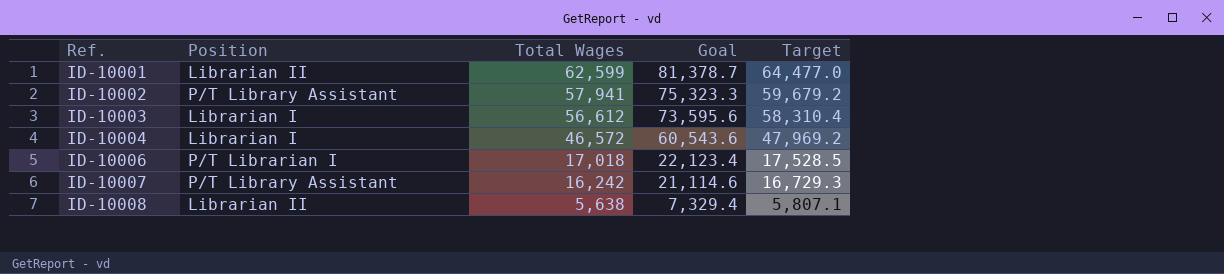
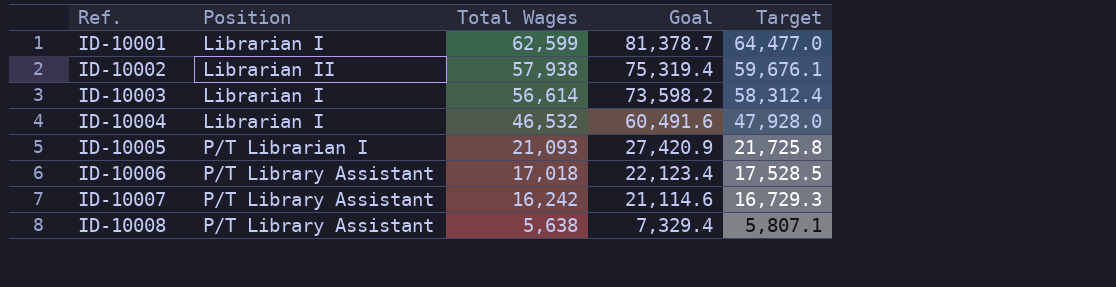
ID-10001 | Position: Librarian II -> Librarian I
ID-10002 | Position: P/T Library Assistant -> Librarian II
ID-10002 | Total Wages: 57,941 -> 57,938
ID-10002 | Goal: 75,323.3 -> 75,319.4
ID-10002 | Target: 59,679.2 -> 59,676.1
ID-10003 | Total Wages: 56,612 -> 56,614
ID-10003 | Goal: 73,595.6 -> 73,598.2
ID-10003 | Target: 58,310.4 -> 58,312.4
ID-10004 | Total Wages: 46,572 -> 46,532
ID-10004 | Goal: 60,543.6 -> 60,491.6
ID-10004 | Target: 47,969.2 -> 47,928.0
row ID-10005: none -> P/T Librarian I | 21,093 | 27,420.9 | 21,725.8
ID-10006 | Position: P/T Librarian I -> P/T Library Assistant
ID-10008 | Position: Librarian II -> P/T Library Assistant

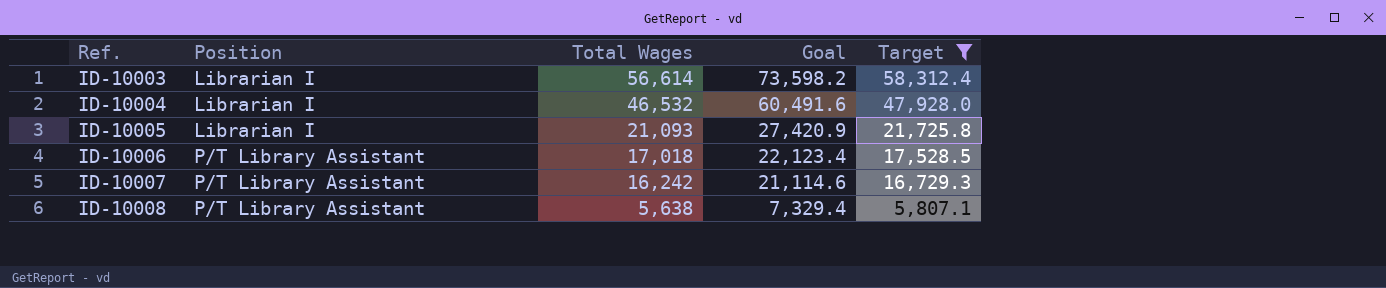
filter: none -> Target <= 58,312.4
ID-10005 | Position: P/T Librarian I -> Librarian I

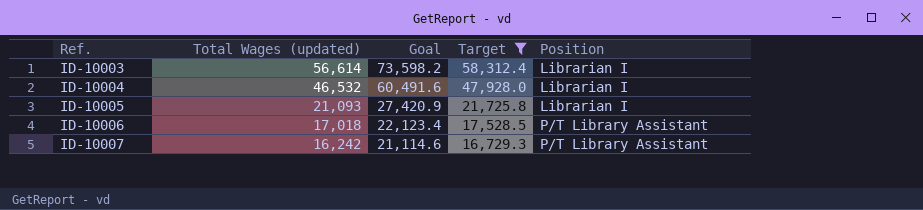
column name: Total Wages -> Total Wages (updated)
column Position | position: 2 -> 5
row ID-10008: P/T Library Assistant | 5,638 | 7,329.4 | 5,807.1 -> none

